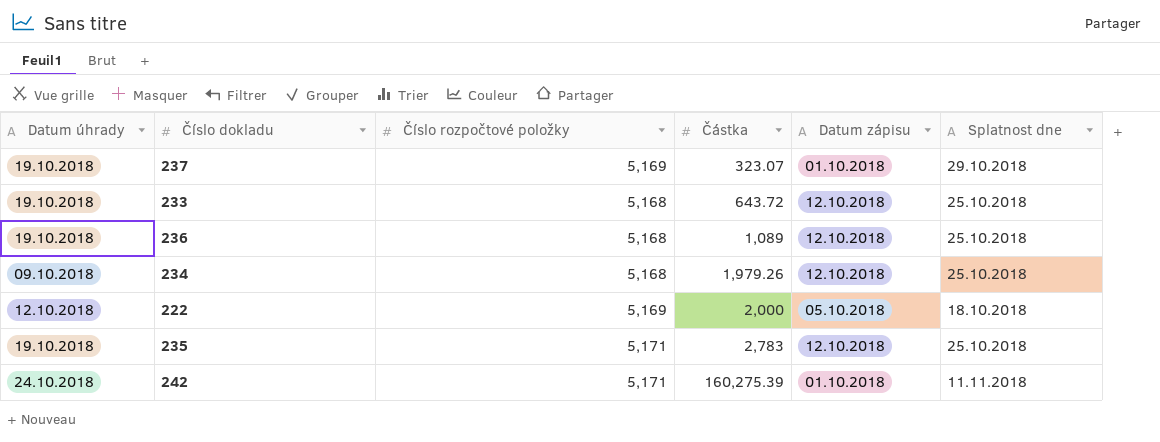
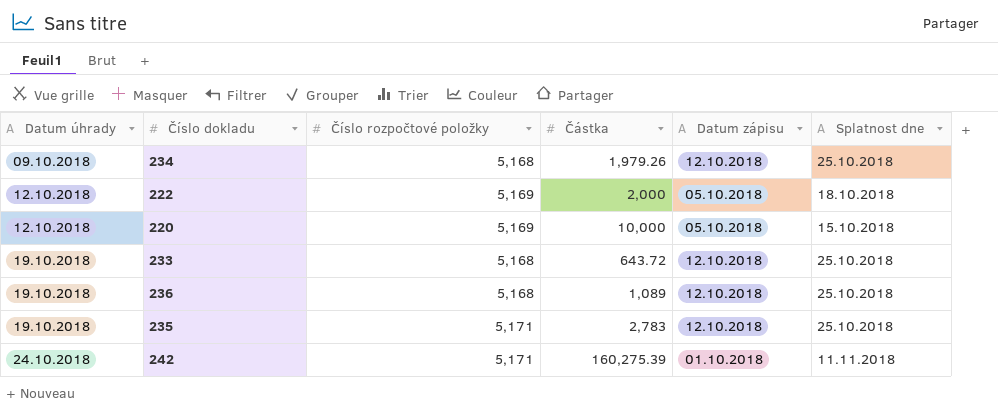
row order: Částka ascending -> Datum úhrady ascending
row 237: 19.10.2018 | 5,169 | 323.07 | 01.10.2018 | 29.10.2018 -> none
row 220: none -> 12.10.2018 | 5,169 | 10,000 | 05.10.2018 | 15.10.2018

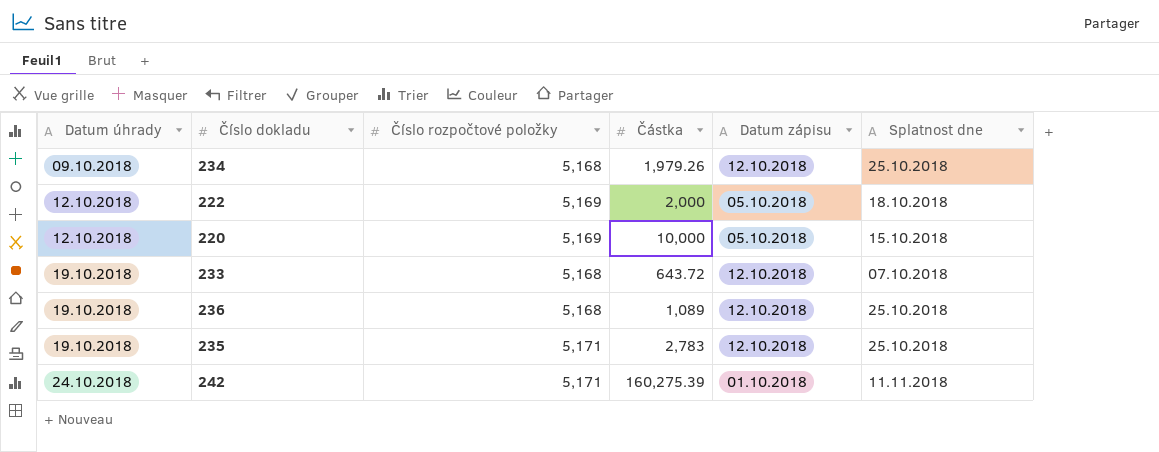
233 | Splatnost dne: 25.10.2018 -> 07.10.2018

